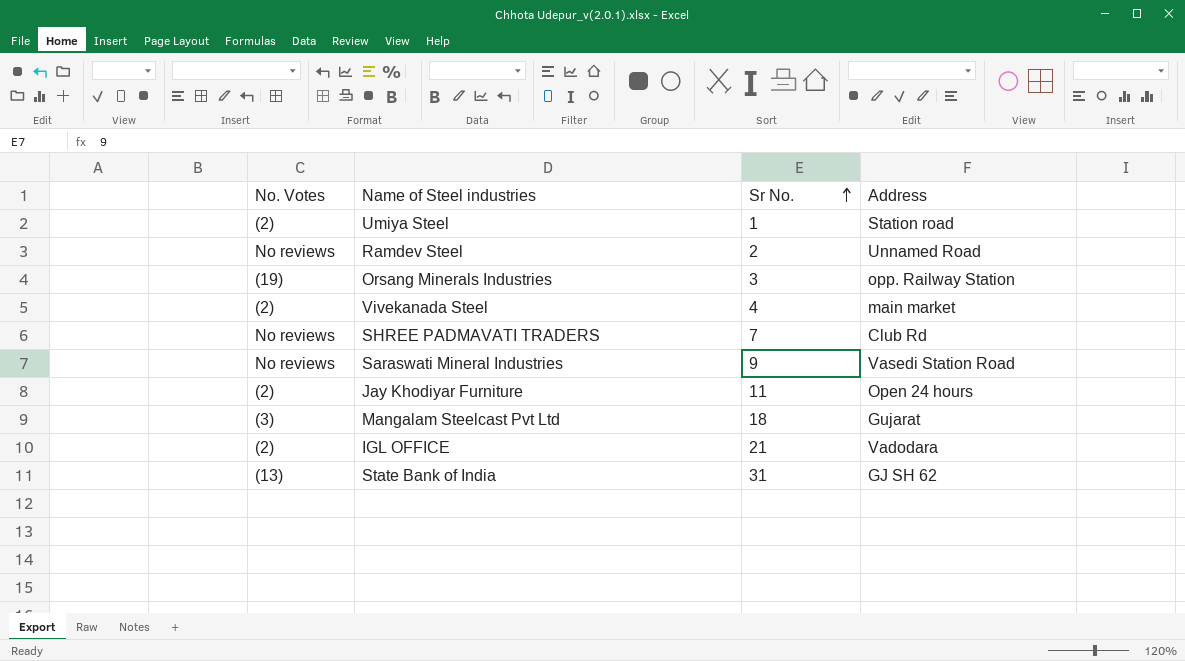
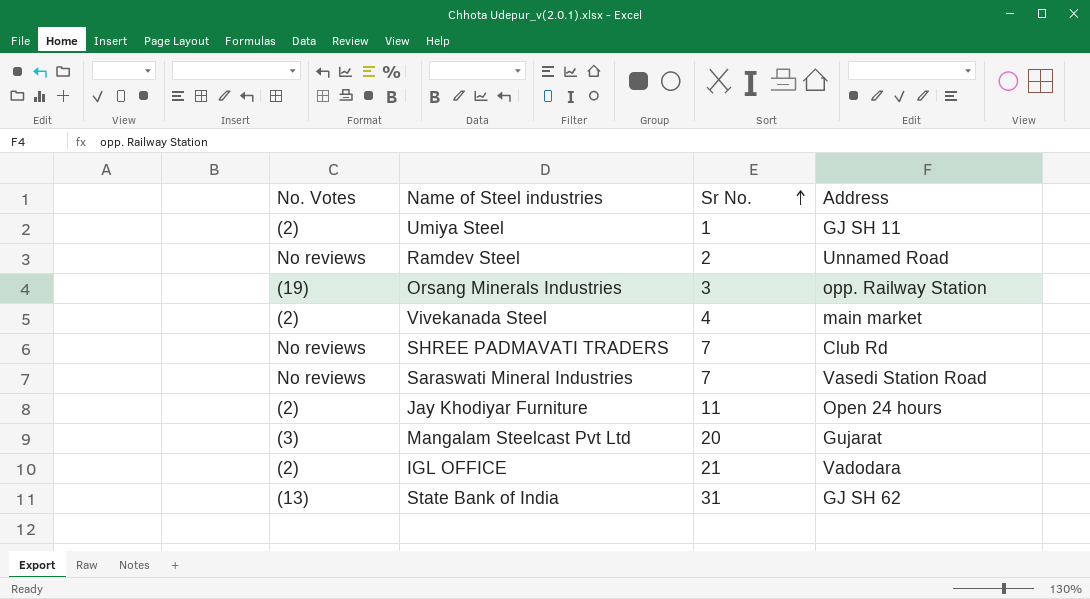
Umiya Steel | Address: Station road -> GJ SH 11
Saraswati Mineral Industries | Sr No.: 9 -> 7
Mangalam Steelcast Pvt Ltd | Sr No.: 18 -> 20

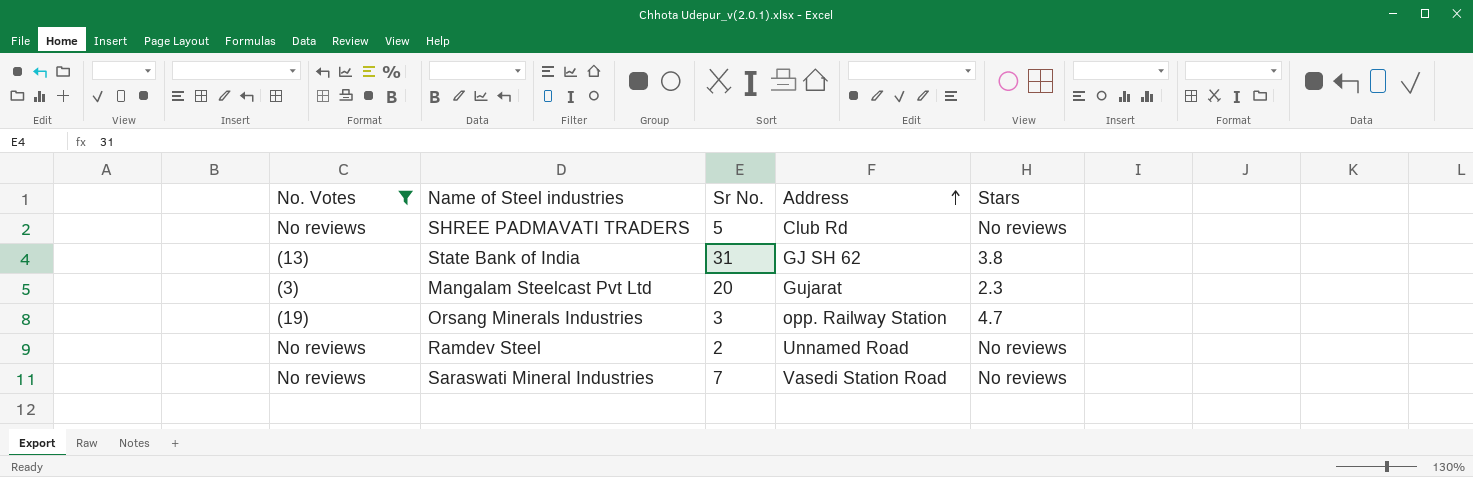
filter: none -> No. Votes != (2)
row order: Sr No. ascending -> Address ascending
column Stars | position: none -> 5
SHREE PADMAVATI TRADERS | Sr No.: 7 -> 5

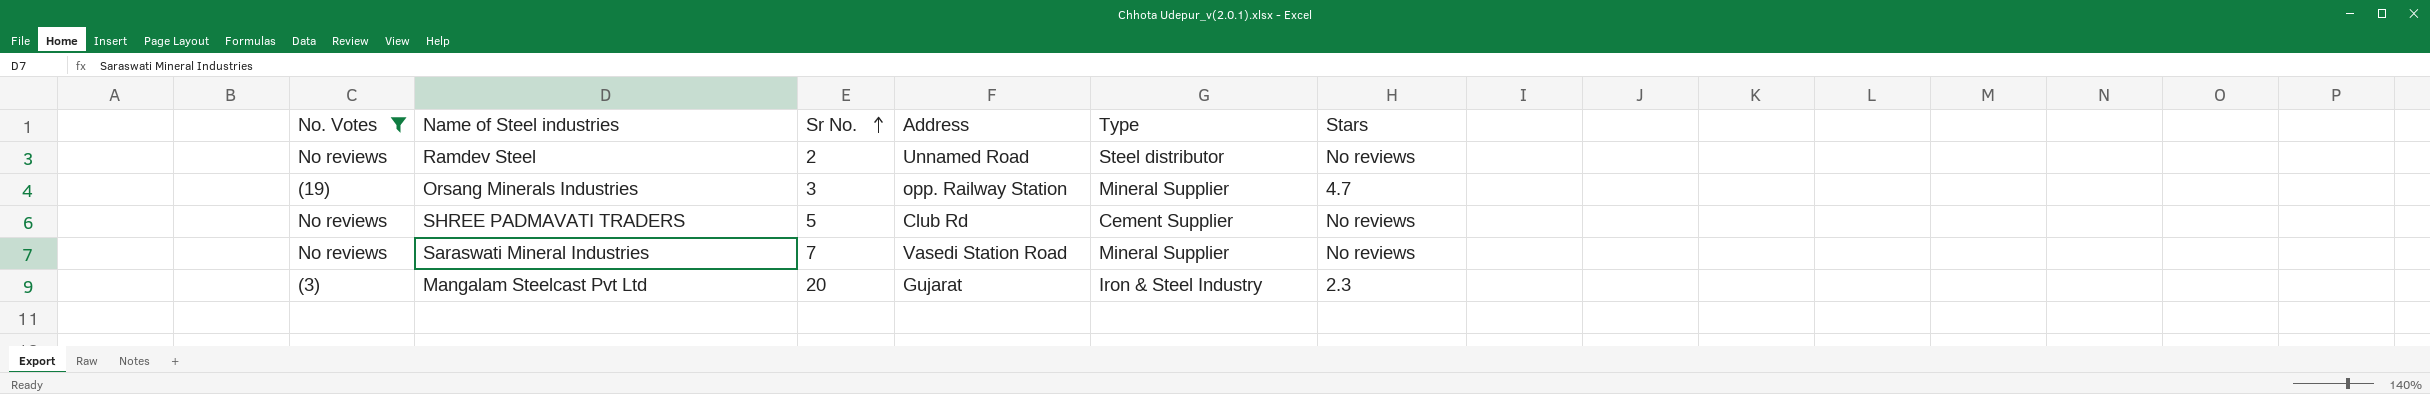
row order: Address ascending -> Sr No. ascending
column Type | position: none -> 5
row State Bank of India: (13) | 31 | GJ SH 62 | 3.8 -> none

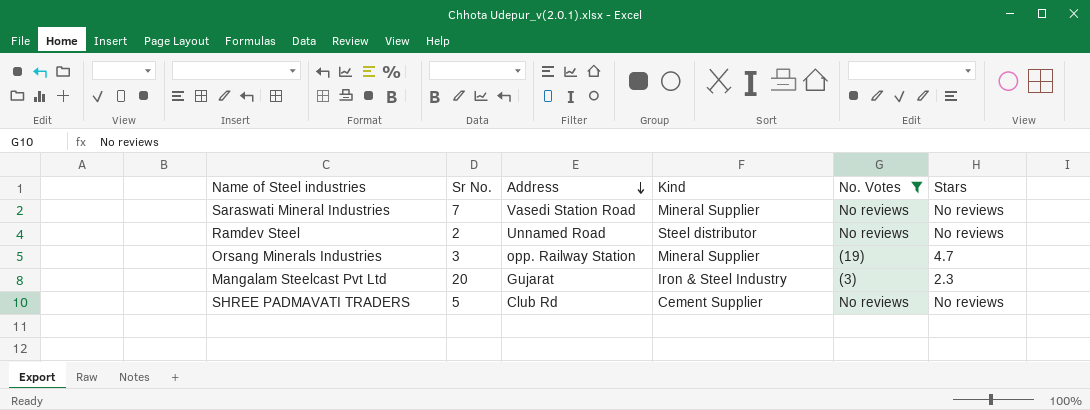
row order: Sr No. ascending -> Address descending
column name: Type -> Kind
column No. Votes | position: 1 -> 5

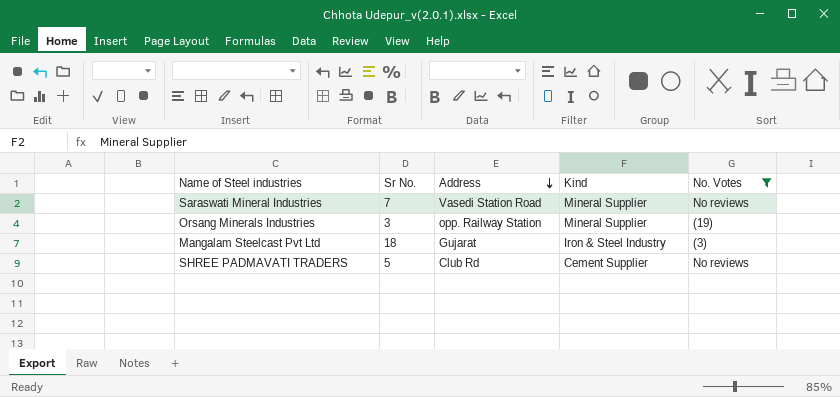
column Stars | position: 6 -> none
row Ramdev Steel: 2 | Unnamed Road | Steel distributor | No reviews | No reviews -> none
Mangalam Steelcast Pvt Ltd | Sr No.: 20 -> 18

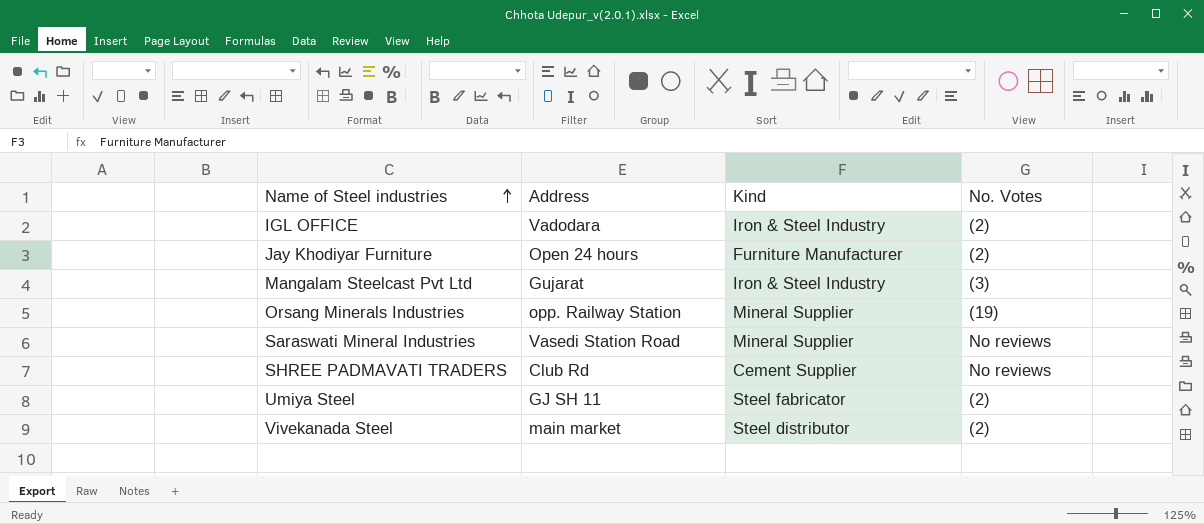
filter: No. Votes != (2) -> none
row order: Address descending -> Name of Steel industries ascending
column Sr No. | position: 2 -> none

